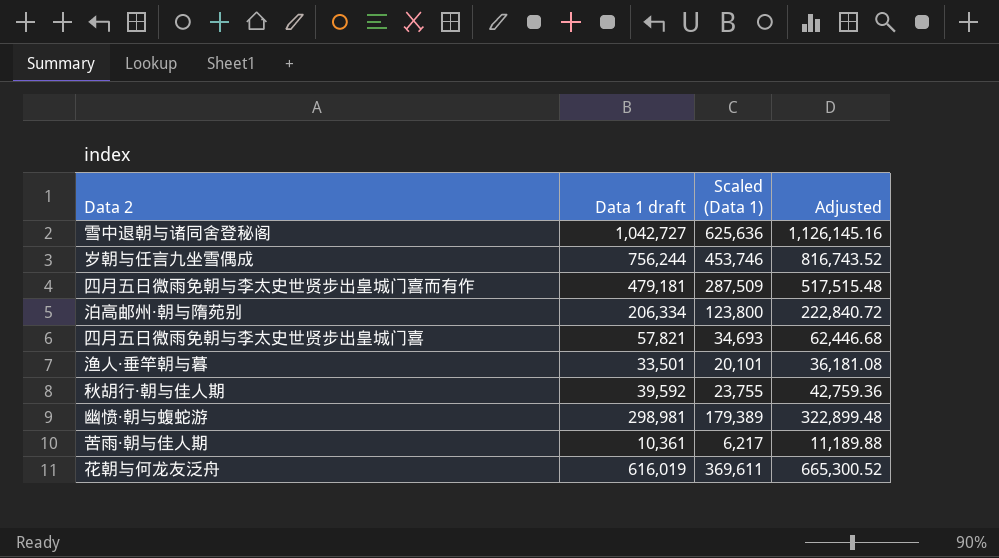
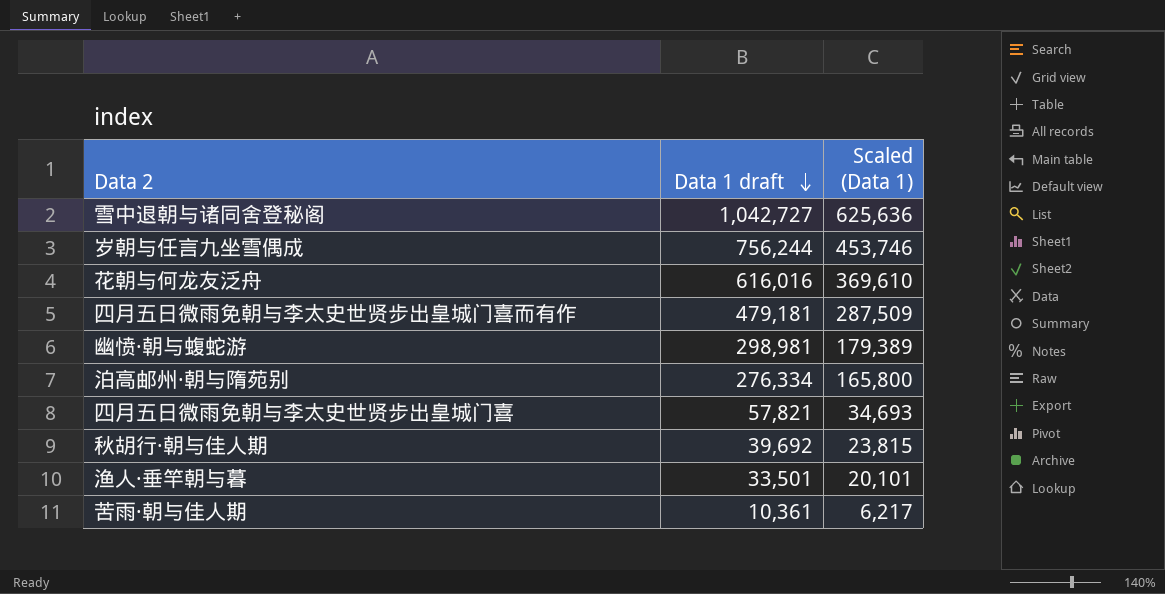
row order: none -> Data 1 draft descending
column Adjusted | formula: [Data 1 draft] * 1.08 -> none
花朝与何龙友泛舟 | Data 1 draft: 616,019 -> 616,016
花朝与何龙友泛舟 | Scaled (Data 1): 369,611 -> 369,610
泊高邮州·朝与隋苑别 | Data 1 draft: 206,334 -> 276,334
泊高邮州·朝与隋苑别 | Scaled (Data 1): 123,800 -> 165,800
秋胡行·朝与佳人期 | Data 1 draft: 39,592 -> 39,692
秋胡行·朝与佳人期 | Scaled (Data 1): 23,755 -> 23,815

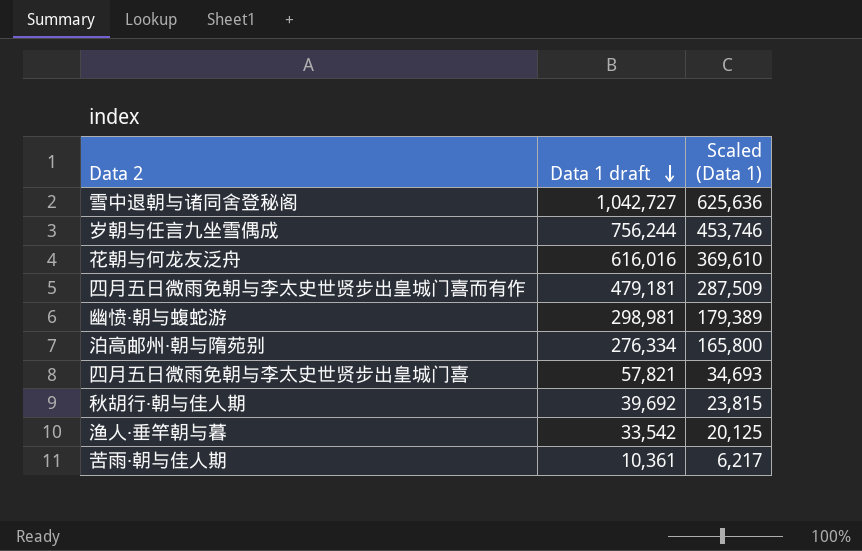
渔人·垂竿朝与暮 | Data 1 draft: 33,501 -> 33,542
渔人·垂竿朝与暮 | Scaled (Data 1): 20,101 -> 20,125

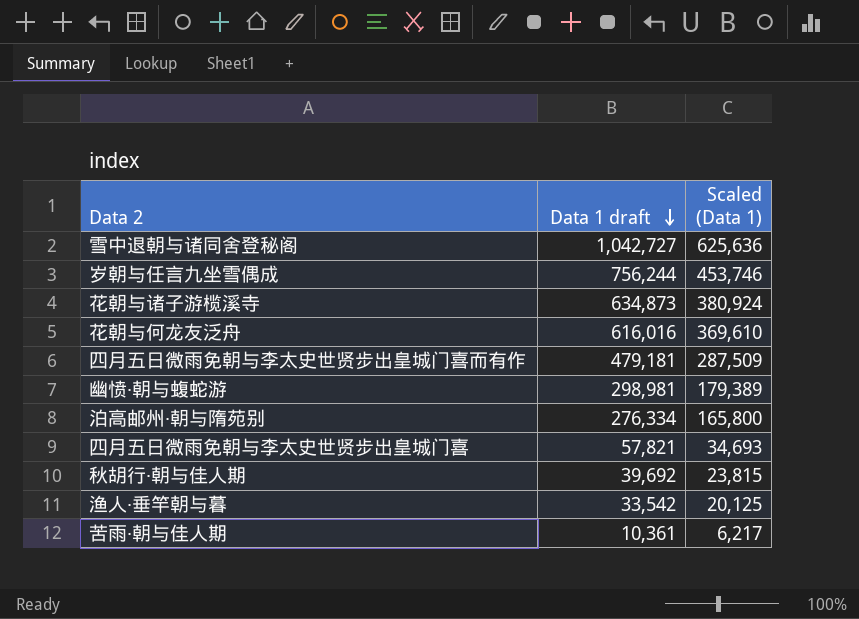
row 花朝与诸子游榄溪寺: none -> 634,873 | 380,924

